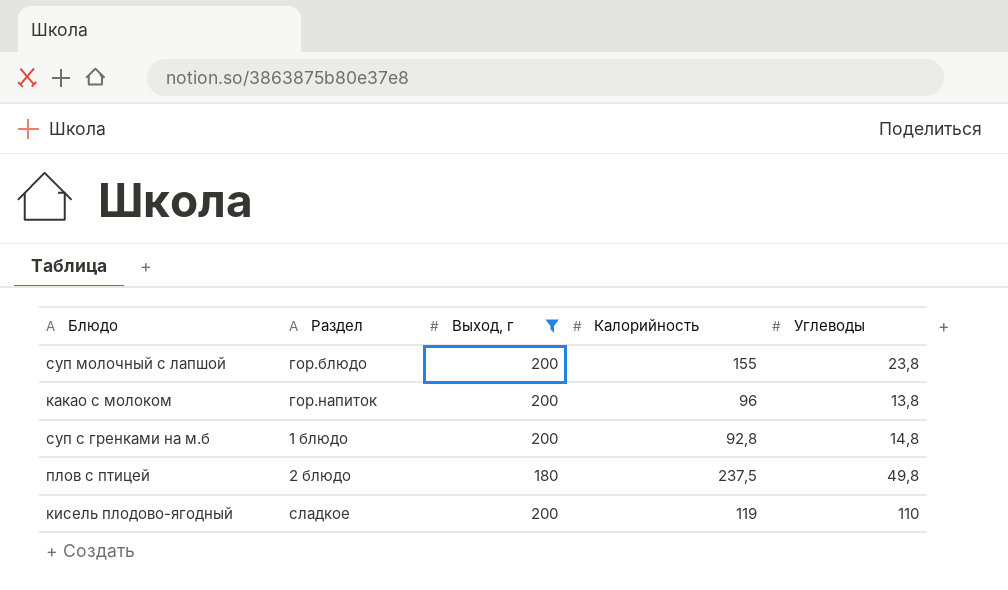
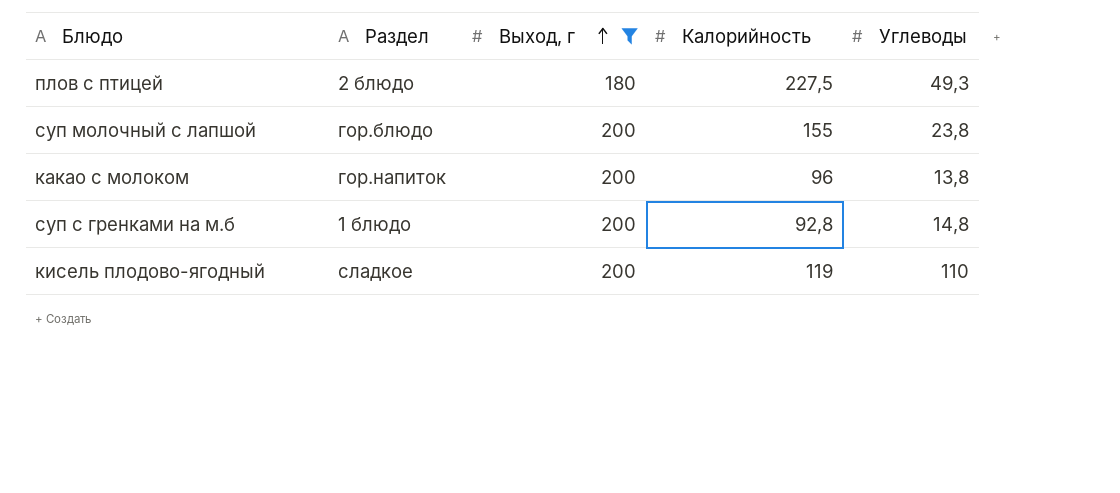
row order: none -> Выход, г ascending
плов с птицей | Калорийность: 237,5 -> 227,5
плов с птицей | Углеводы: 49,8 -> 49,3

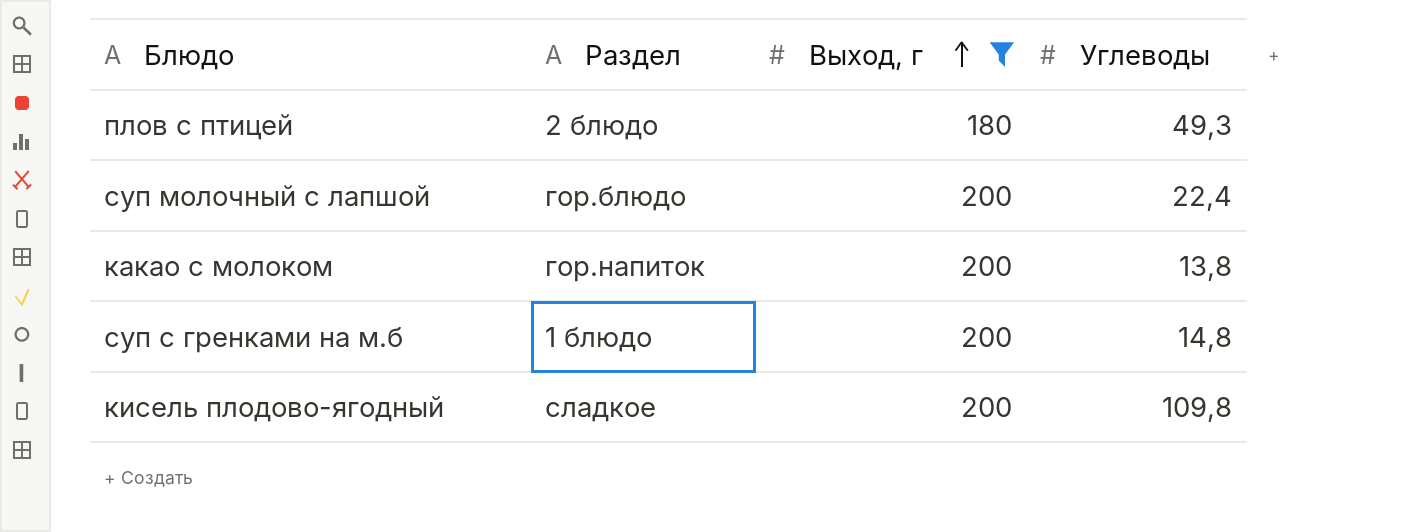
column Калорийность | position: 4 -> none
суп молочный с лапшой | Углеводы: 23,8 -> 22,4
кисель плодово-ягодный | Углеводы: 110 -> 109,8

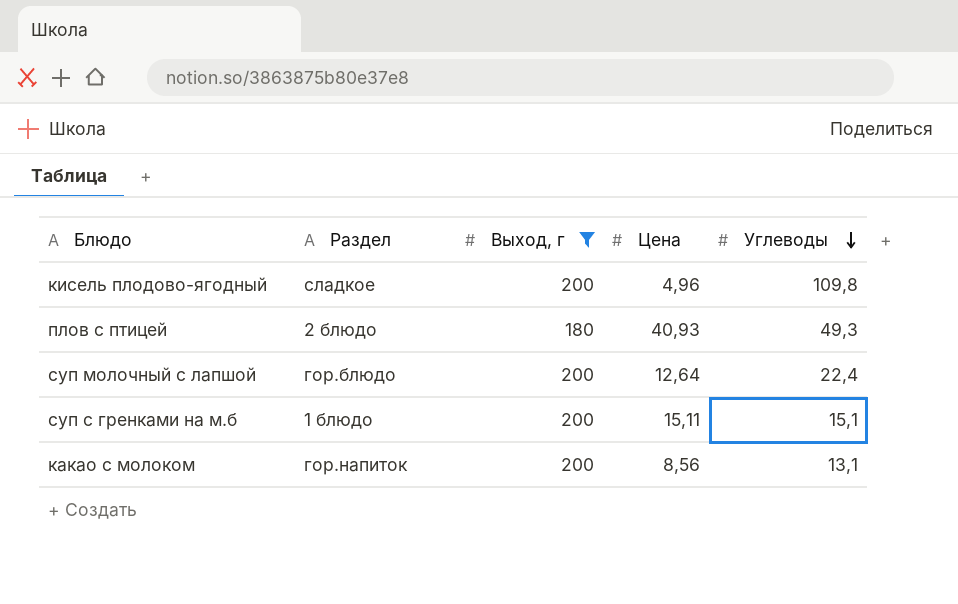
row order: Выход, г ascending -> Углеводы descending
column Цена | position: none -> 4
суп с гренками на м.б | Углеводы: 14,8 -> 15,1
какао с молоком | Углеводы: 13,8 -> 13,1

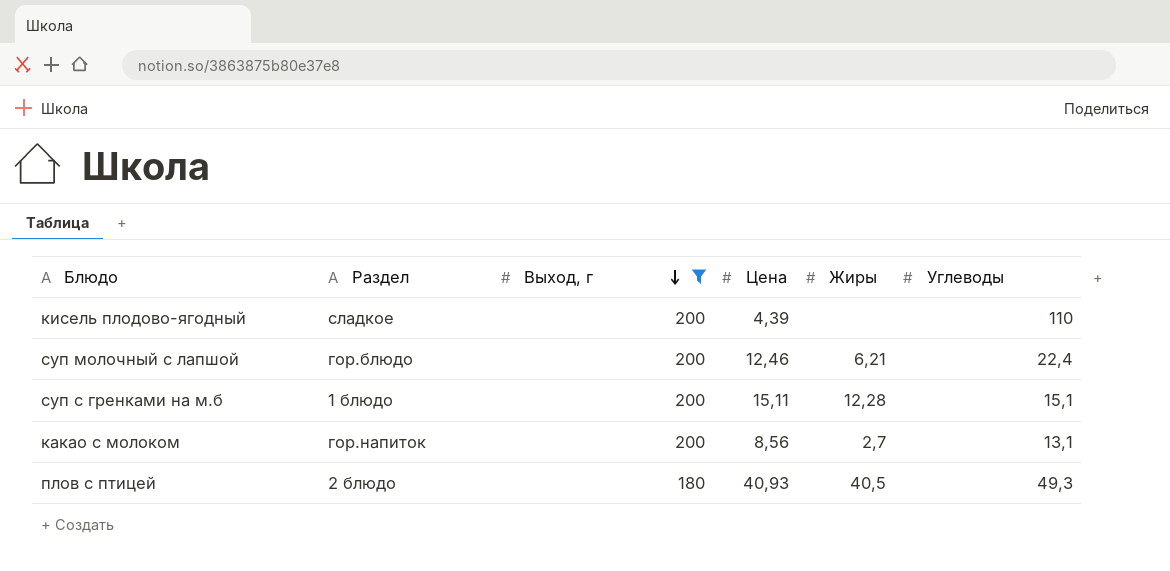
row order: Углеводы descending -> Выход, г descending
column Жиры | position: none -> 5
кисель плодово-ягодный | Цена: 4,96 -> 4,39
кисель плодово-ягодный | Углеводы: 109,8 -> 110
суп молочный с лапшой | Цена: 12,64 -> 12,46

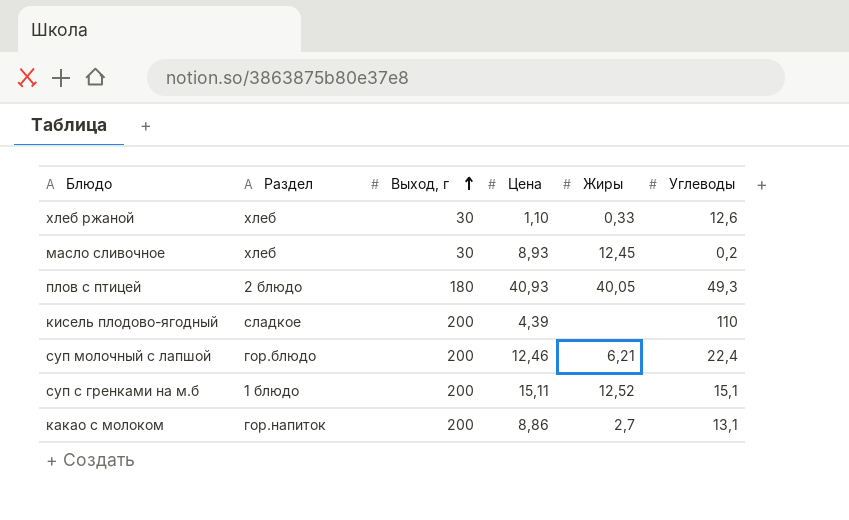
filter: Выход, г != 30 -> none
row order: Выход, г descending -> Выход, г ascending
плов с птицей | Жиры: 40,5 -> 40,05
суп с гренками на м.б | Жиры: 12,28 -> 12,52
какао с молоком | Цена: 8,56 -> 8,86

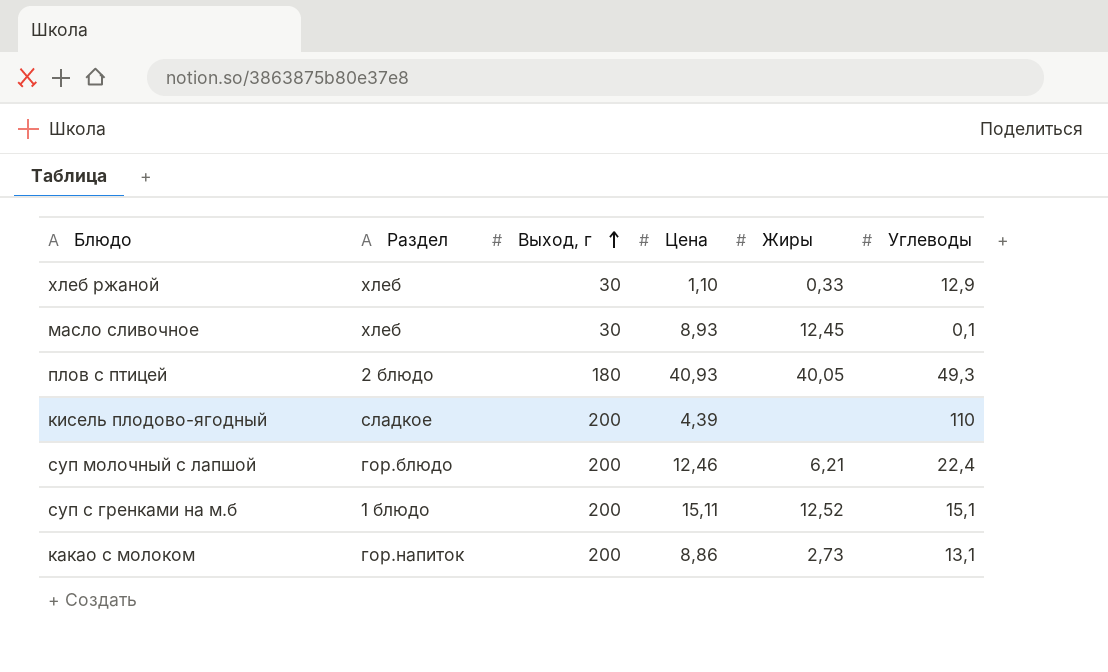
хлеб ржаной | Углеводы: 12,6 -> 12,9
масло сливочное | Углеводы: 0,2 -> 0,1
какао с молоком | Жиры: 2,7 -> 2,73

